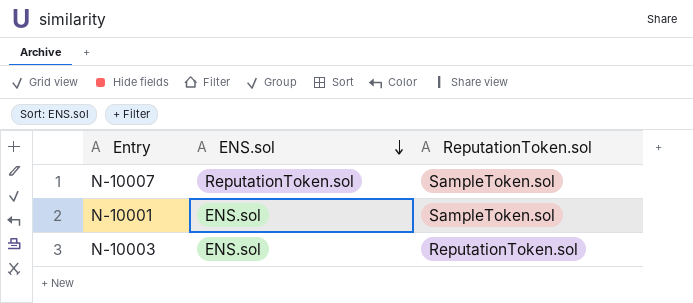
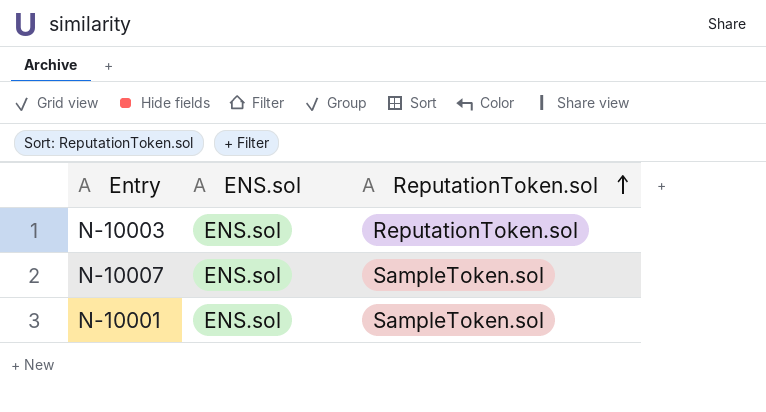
row order: ENS.sol descending -> ReputationToken.sol ascending
N-10007 | ENS.sol: ReputationToken.sol -> ENS.sol

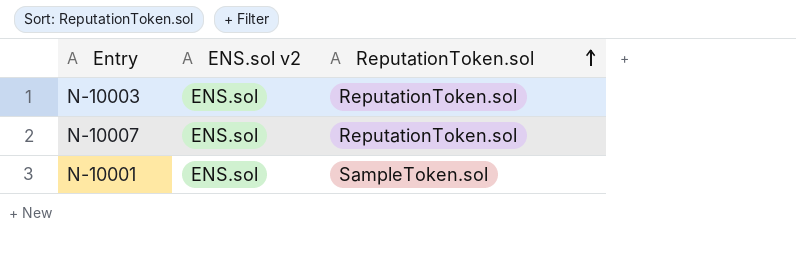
column name: ENS.sol -> ENS.sol v2
N-10007 | ReputationToken.sol: SampleToken.sol -> ReputationToken.sol

